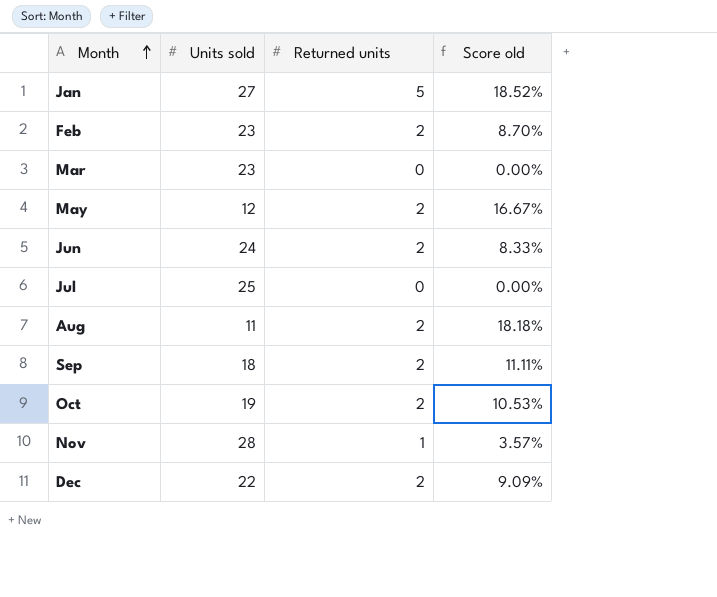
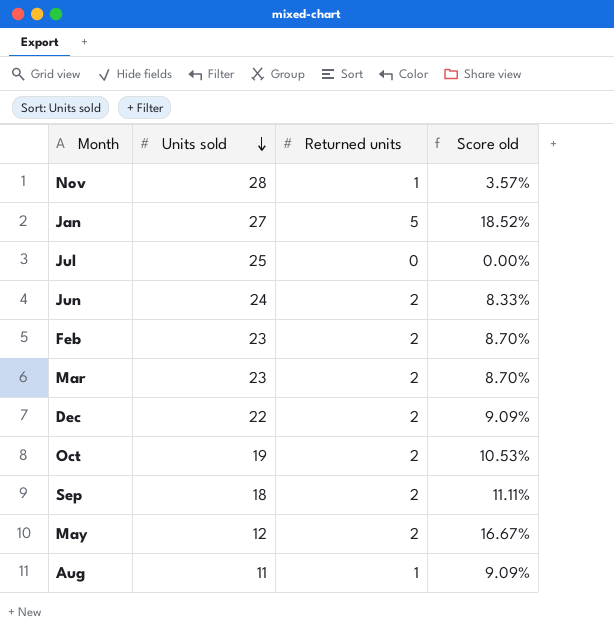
row order: Month ascending -> Units sold descending
Mar | Returned units: 0 -> 2
Mar | Score old: 0.00% -> 8.70%
Aug | Returned units: 2 -> 1
Aug | Score old: 18.18% -> 9.09%

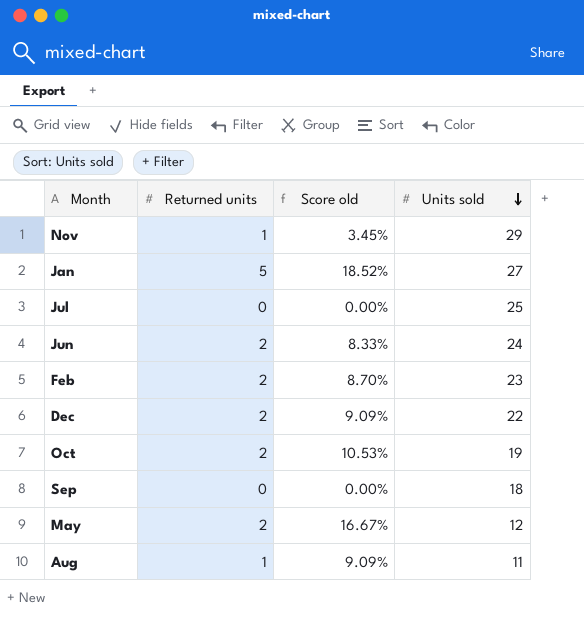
column Units sold | position: 2 -> 4
row Mar: 23 | 2 | 8.70% -> none
Nov | Score old: 3.57% -> 3.45%
Nov | Units sold: 28 -> 29
Sep | Returned units: 2 -> 0
Sep | Score old: 11.11% -> 0.00%

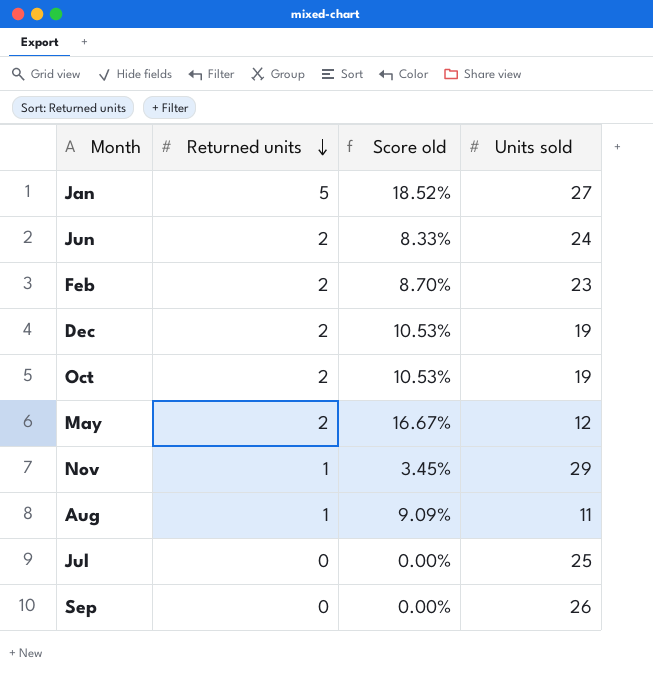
row order: Units sold descending -> Returned units descending
Dec | Score old: 9.09% -> 10.53%
Dec | Units sold: 22 -> 19
Sep | Units sold: 18 -> 26

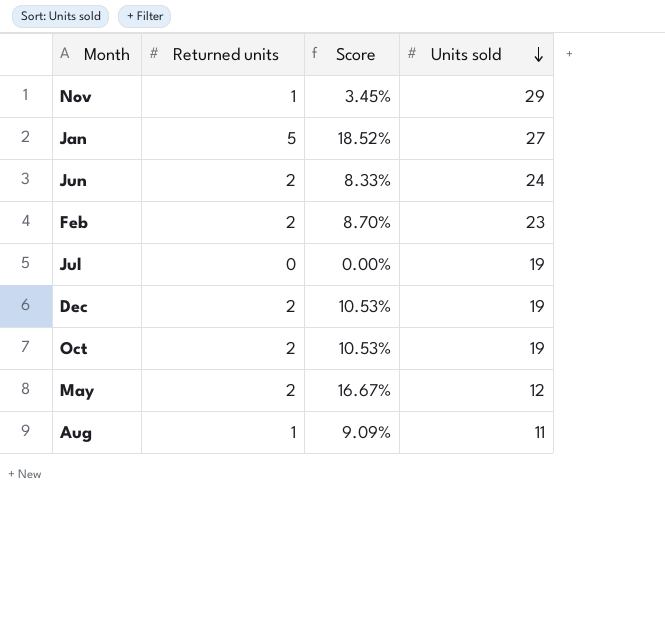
row order: Returned units descending -> Units sold descending
column name: Score old -> Score
row Sep: 0 | 0.00% | 26 -> none
Jul | Units sold: 25 -> 19

